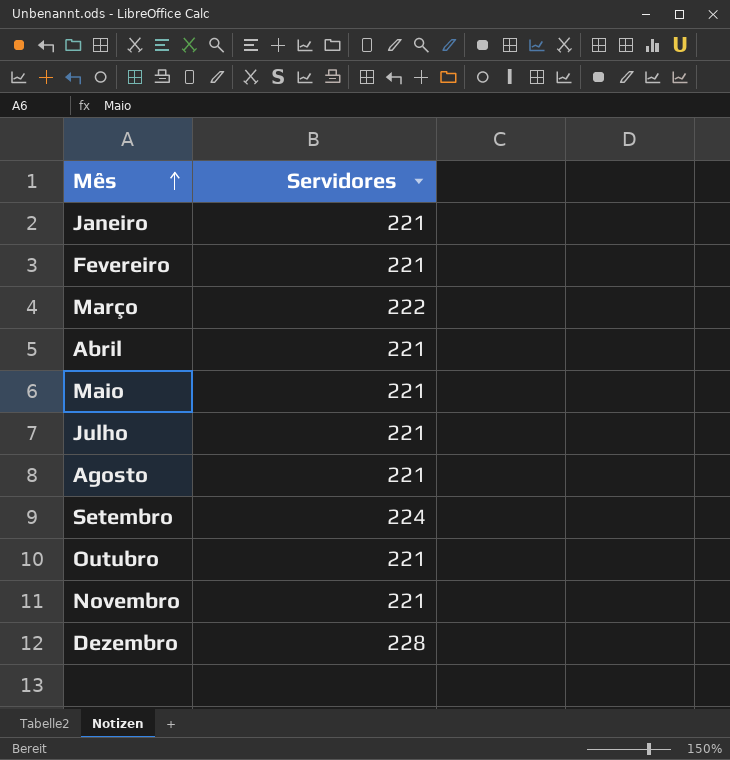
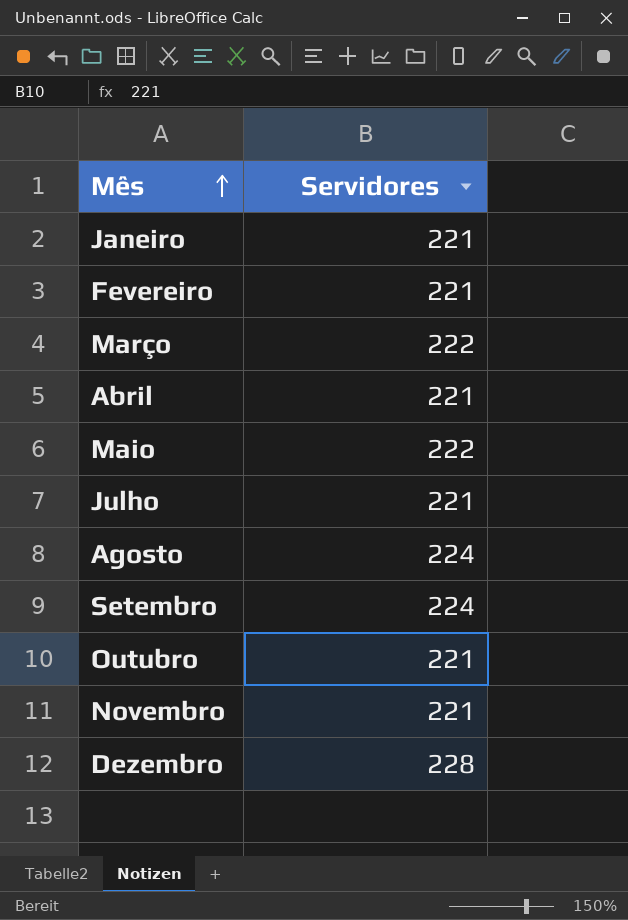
Maio | Servidores: 221 -> 222
Agosto | Servidores: 221 -> 224

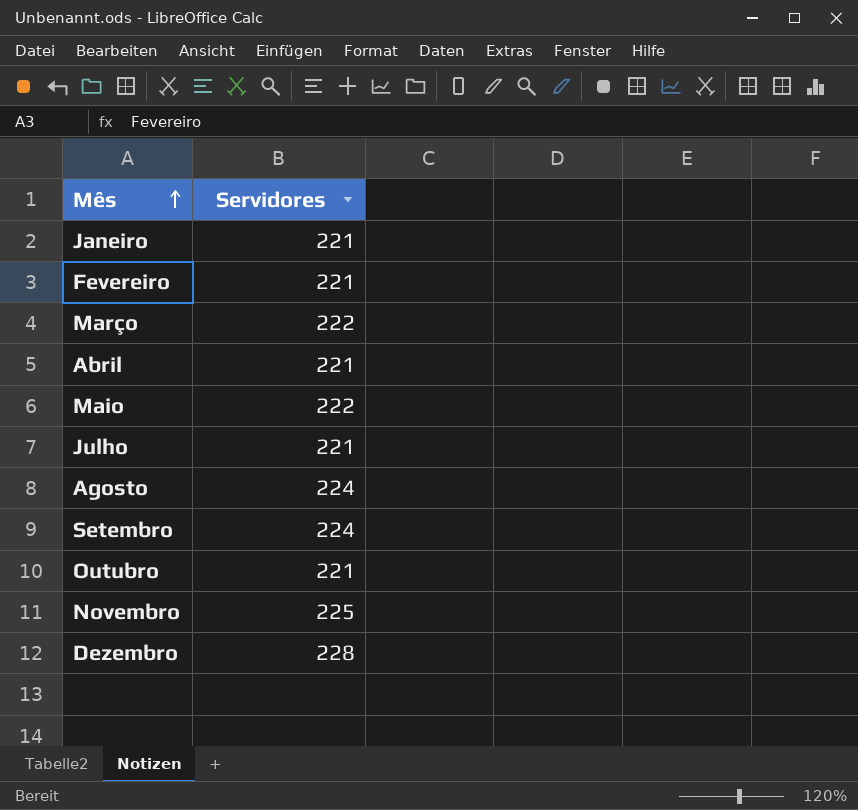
Novembro | Servidores: 221 -> 225

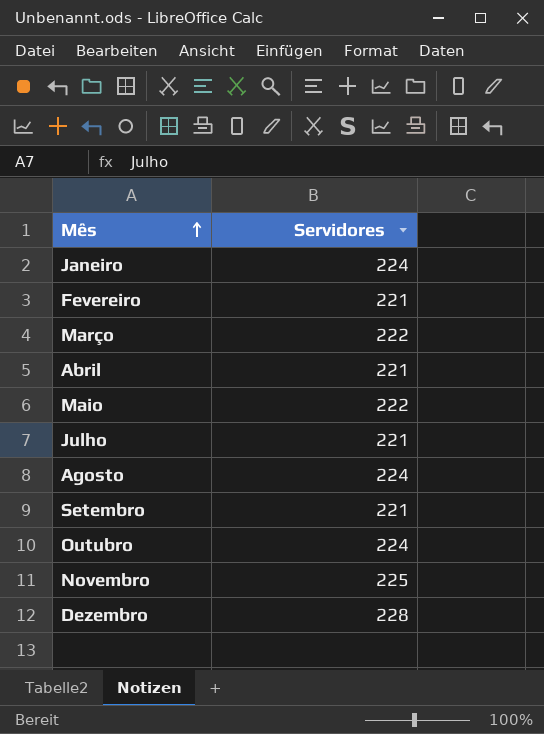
Janeiro | Servidores: 221 -> 224
Setembro | Servidores: 224 -> 221
Outubro | Servidores: 221 -> 224

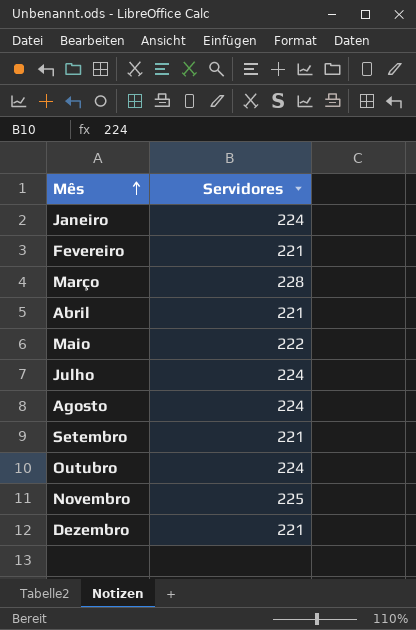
Março | Servidores: 222 -> 228
Julho | Servidores: 221 -> 224
Dezembro | Servidores: 228 -> 221

